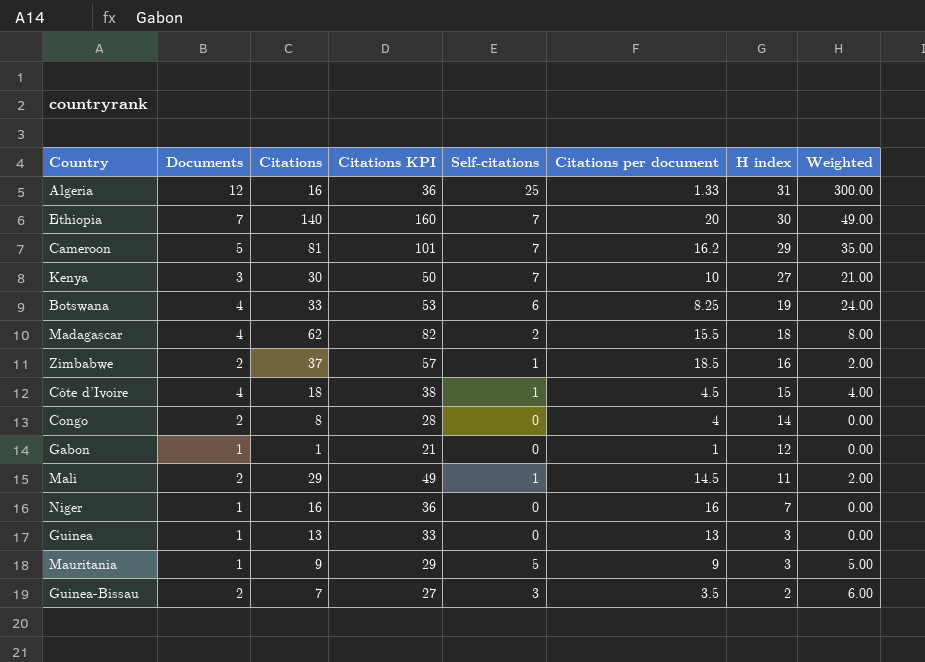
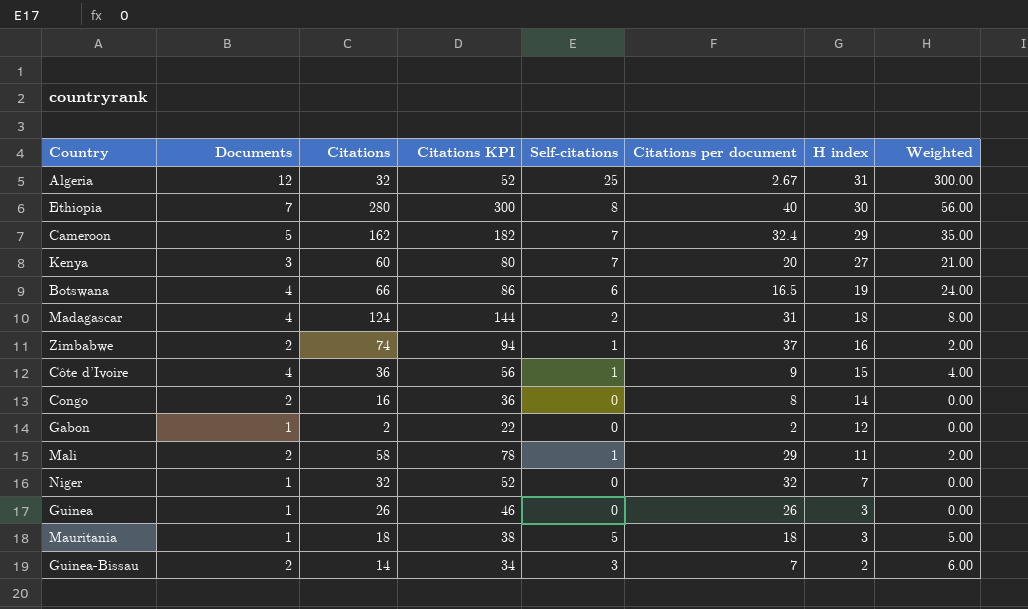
Algeria | Citations: 16 -> 32
Algeria | Citations KPI: 36 -> 52
Algeria | Citations per document: 1.33 -> 2.67
Ethiopia | Citations: 140 -> 280
Ethiopia | Citations KPI: 160 -> 300
Ethiopia | Self-citations: 7 -> 8
Ethiopia | Citations per document: 20 -> 40
Ethiopia | Weighted: 49.00 -> 56.00
Cameroon | Citations: 81 -> 162
Cameroon | Citations KPI: 101 -> 182
Cameroon | Citations per document: 16.2 -> 32.4
Kenya | Citations: 30 -> 60
Kenya | Citations KPI: 50 -> 80
Kenya | Citations per document: 10 -> 20
Botswana | Citations: 33 -> 66
Botswana | Citations KPI: 53 -> 86
Botswana | Citations per document: 8.25 -> 16.5
Madagascar | Citations: 62 -> 124
Madagascar | Citations KPI: 82 -> 144
Madagascar | Citations per document: 15.5 -> 31
Zimbabwe | Citations: 37 -> 74
Zimbabwe | Citations KPI: 57 -> 94
Zimbabwe | Citations per document: 18.5 -> 37
Côte d’Ivoire | Citations: 18 -> 36
Côte d’Ivoire | Citations KPI: 38 -> 56
Côte d’Ivoire | Citations per document: 4.5 -> 9
Congo | Citations: 8 -> 16
Congo | Citations KPI: 28 -> 36
Congo | Citations per document: 4 -> 8
Gabon | Citations: 1 -> 2
Gabon | Citations KPI: 21 -> 22
Gabon | Citations per document: 1 -> 2
Mali | Citations: 29 -> 58
Mali | Citations KPI: 49 -> 78
Mali | Citations per document: 14.5 -> 29
Niger | Citations: 16 -> 32
Niger | Citations KPI: 36 -> 52
Niger | Citations per document: 16 -> 32
Guinea | Citations: 13 -> 26
Guinea | Citations KPI: 33 -> 46
Guinea | Citations per document: 13 -> 26
Mauritania | Citations: 9 -> 18
Mauritania | Citations KPI: 29 -> 38
Mauritania | Citations per document: 9 -> 18
Guinea-Bissau | Citations: 7 -> 14
Guinea-Bissau | Citations KPI: 27 -> 34
Guinea-Bissau | Citations per document: 3.5 -> 7

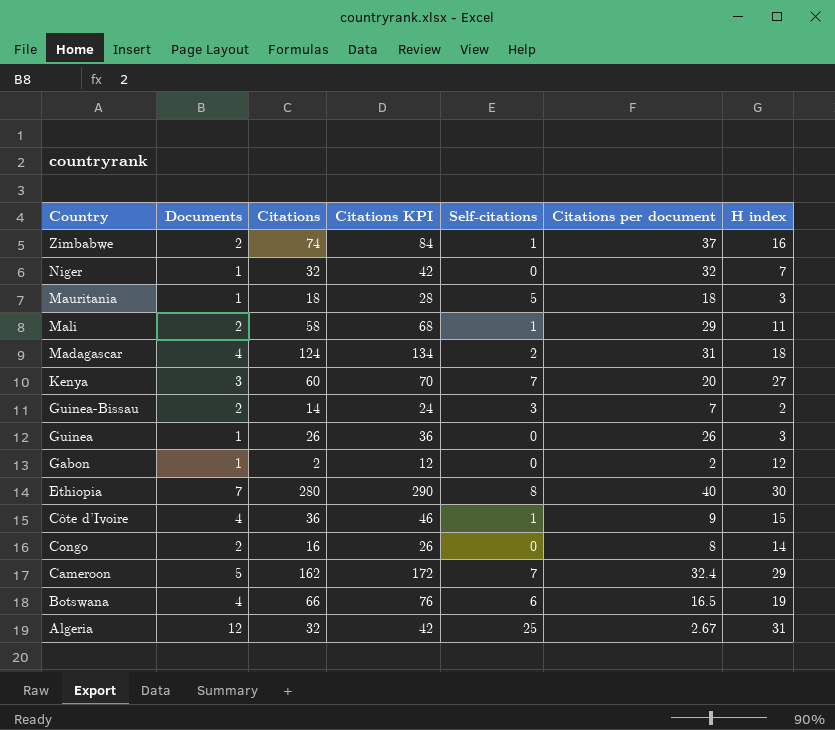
row order: H index descending -> Country descending
column Weighted | formula: [Documents] * [Self-citations] -> none
column Citations KPI | formula: [Citations] + 20 -> [Citations] + 10

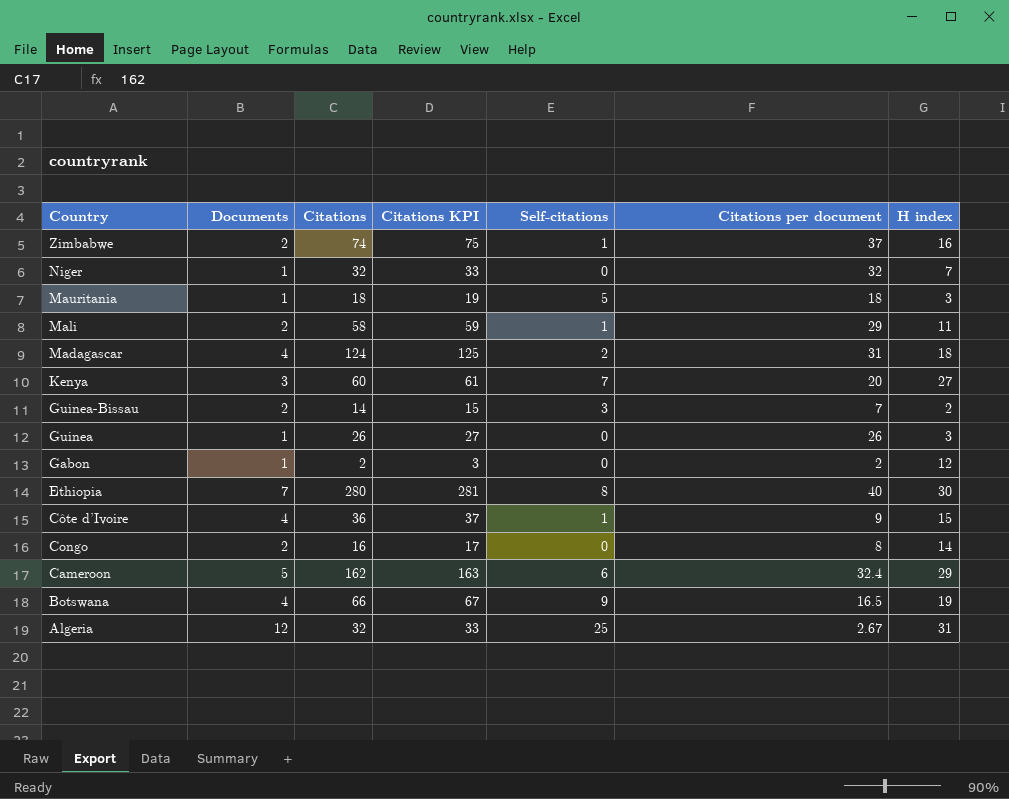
column Citations KPI | formula: [Citations] + 10 -> [Citations] + 1
Cameroon | Self-citations: 7 -> 6
Botswana | Self-citations: 6 -> 9

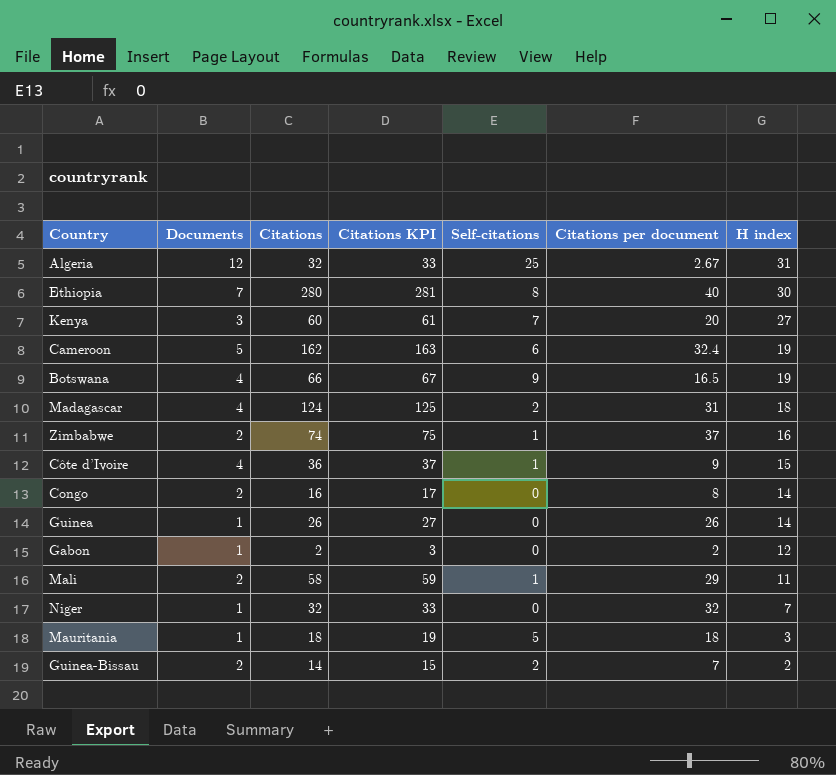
row order: Country descending -> H index descending
Cameroon | H index: 29 -> 19
Guinea | H index: 3 -> 14
Guinea-Bissau | Self-citations: 3 -> 2

